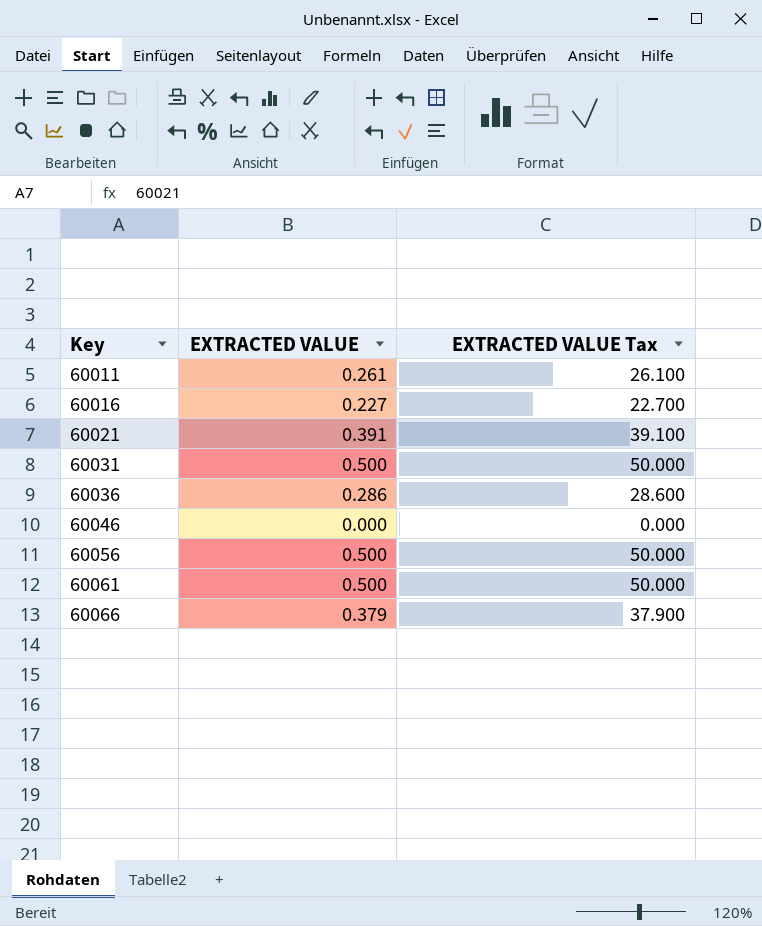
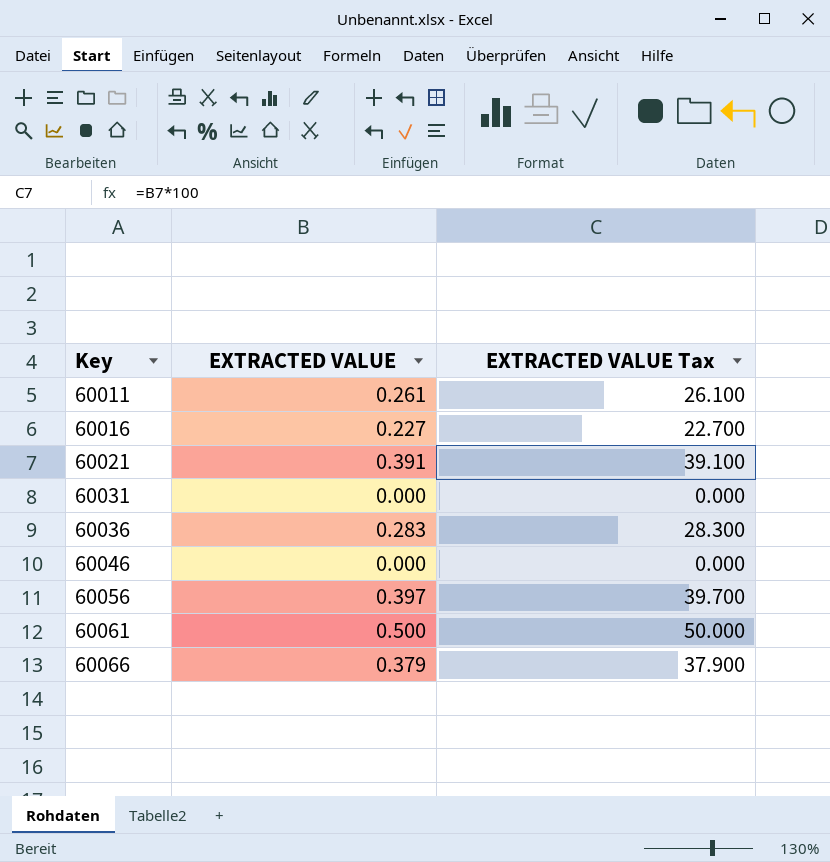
60031 | EXTRACTED VALUE: 0.500 -> 0.000
60031 | EXTRACTED VALUE Tax: 50.000 -> 0.000
60036 | EXTRACTED VALUE: 0.286 -> 0.283
60036 | EXTRACTED VALUE Tax: 28.600 -> 28.300
60056 | EXTRACTED VALUE: 0.500 -> 0.397
60056 | EXTRACTED VALUE Tax: 50.000 -> 39.700

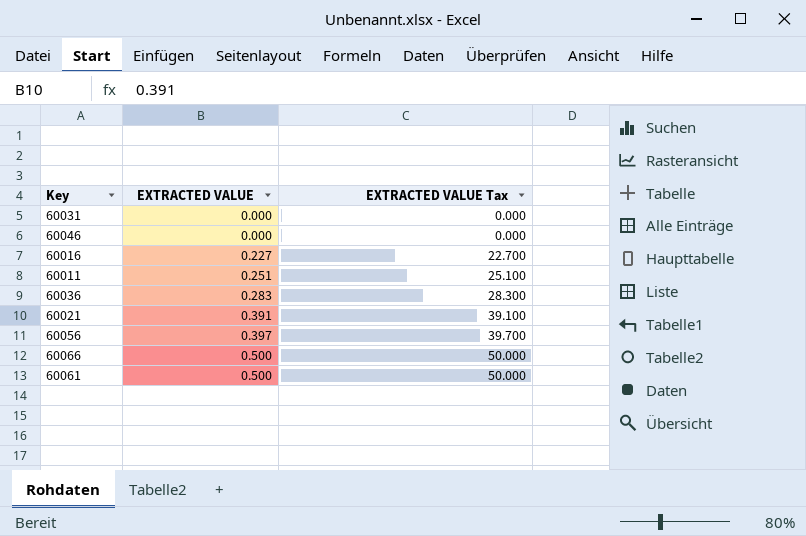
row order: Key ascending -> EXTRACTED VALUE ascending
60011 | EXTRACTED VALUE: 0.261 -> 0.251
60011 | EXTRACTED VALUE Tax: 26.100 -> 25.100
60066 | EXTRACTED VALUE: 0.379 -> 0.500
60066 | EXTRACTED VALUE Tax: 37.900 -> 50.000

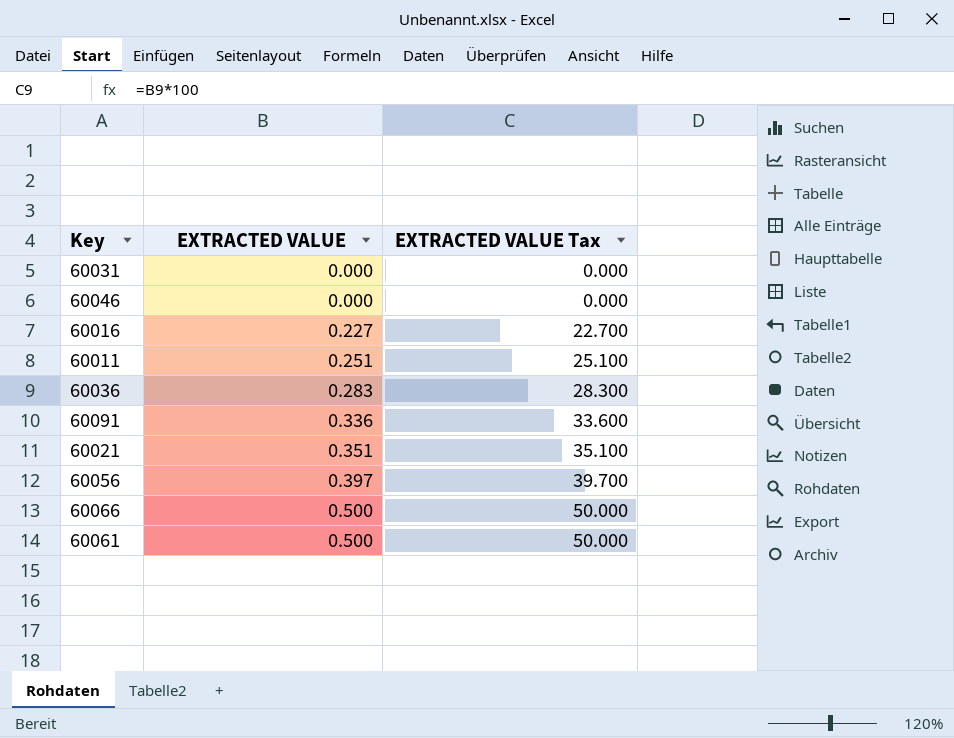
row 60091: none -> 0.336 | 33.600
60021 | EXTRACTED VALUE: 0.391 -> 0.351
60021 | EXTRACTED VALUE Tax: 39.100 -> 35.100

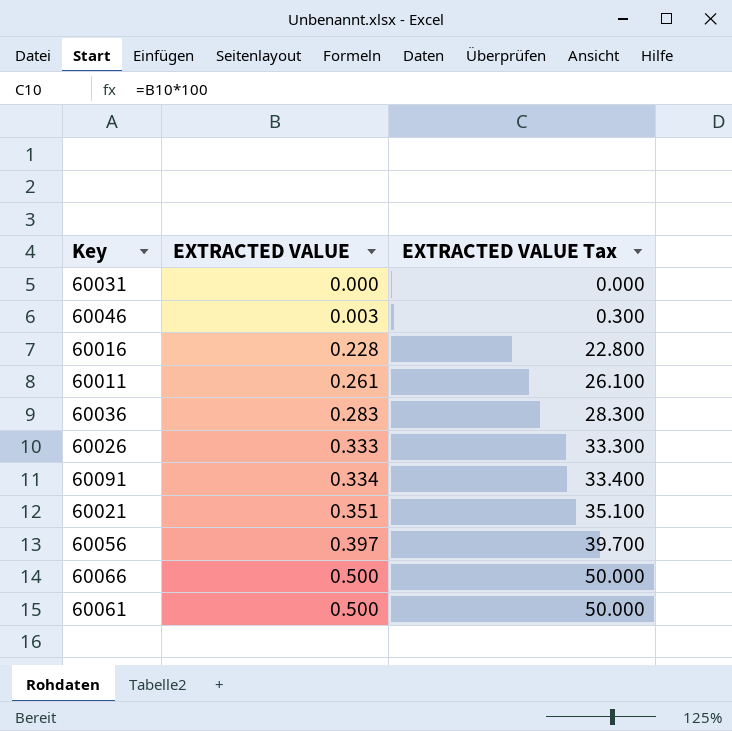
60046 | EXTRACTED VALUE: 0.000 -> 0.003
60046 | EXTRACTED VALUE Tax: 0.000 -> 0.300
60016 | EXTRACTED VALUE: 0.227 -> 0.228
60016 | EXTRACTED VALUE Tax: 22.700 -> 22.800
60011 | EXTRACTED VALUE: 0.251 -> 0.261
60011 | EXTRACTED VALUE Tax: 25.100 -> 26.100
row 60026: none -> 0.333 | 33.300
60091 | EXTRACTED VALUE: 0.336 -> 0.334
60091 | EXTRACTED VALUE Tax: 33.600 -> 33.400

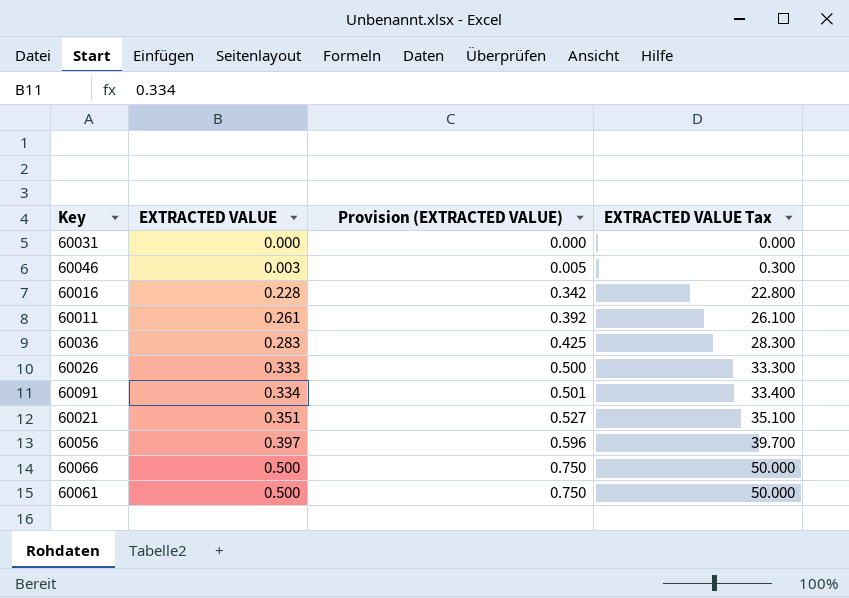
column Provision (EXTRACTED VALUE) | formula: none -> [EXTRACTED VALUE] * 1.5

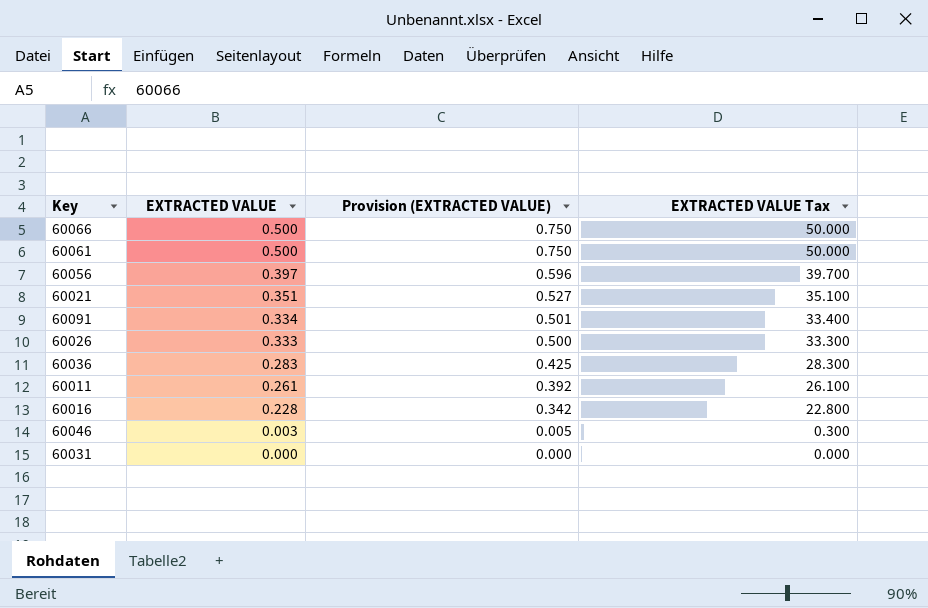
row order: EXTRACTED VALUE ascending -> EXTRACTED VALUE descending

